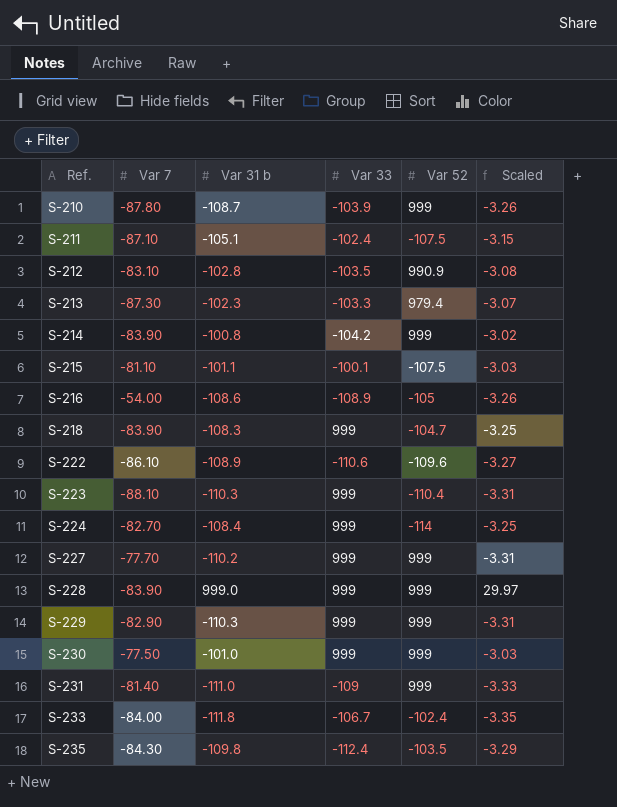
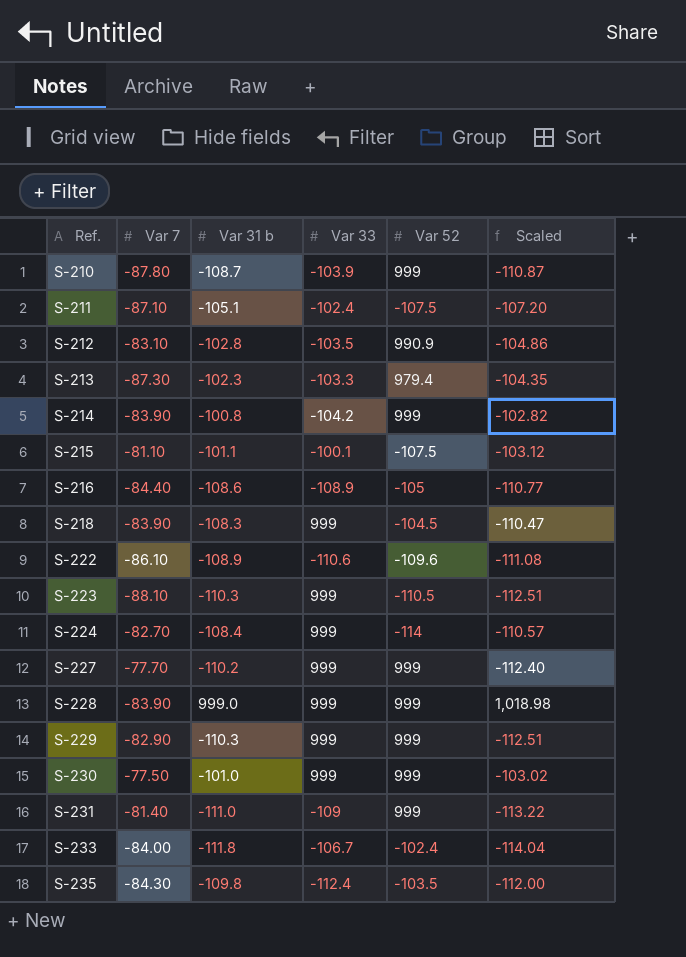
column Scaled | formula: [Var 31 b] * 0.03 -> [Var 31 b] * 1.02
S-216 | Var 7: -54.00 -> -84.40
S-218 | Var 52: -104.7 -> -104.5
S-223 | Var 52: -110.4 -> -110.5

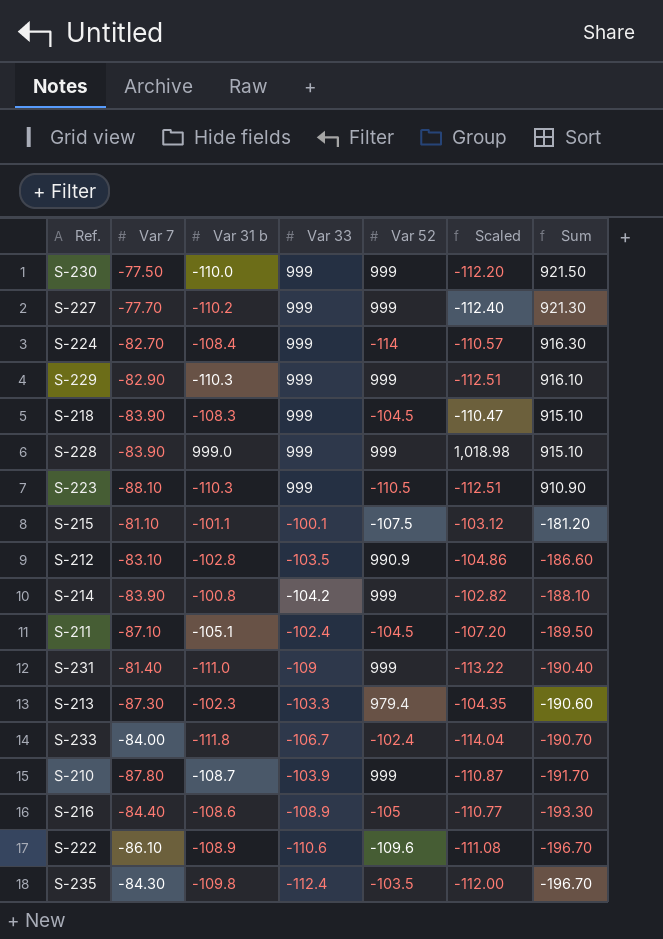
row order: Ref. ascending -> Sum descending
column Sum | formula: none -> [Var 7] + [Var 33]
S-230 | Var 31 b: -101.0 -> -110.0
S-230 | Scaled: -103.02 -> -112.20
S-211 | Var 52: -107.5 -> -104.5

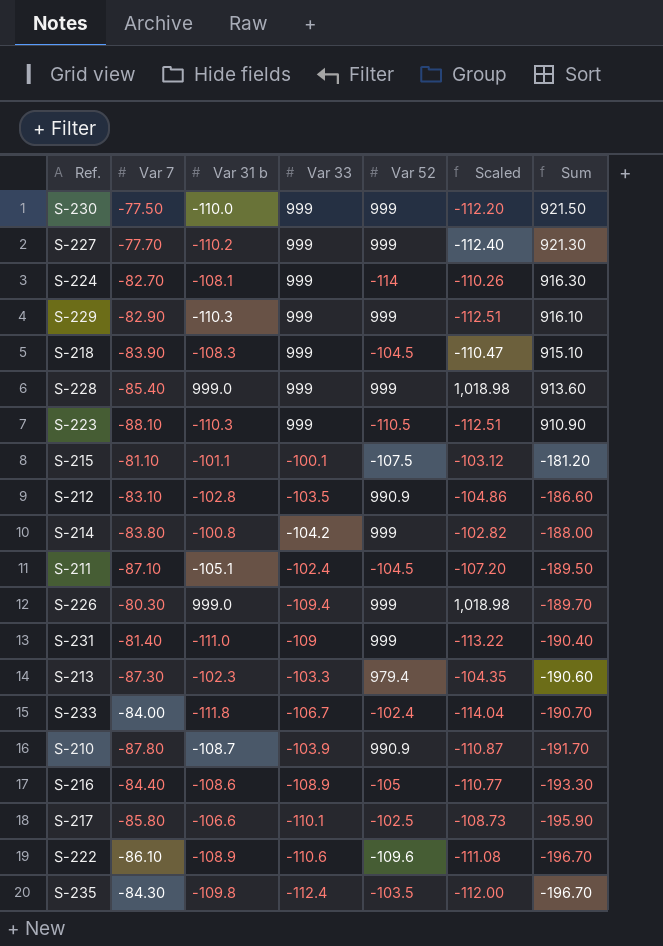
S-224 | Var 31 b: -108.4 -> -108.1
S-224 | Scaled: -110.57 -> -110.26
S-228 | Var 7: -83.90 -> -85.40
S-228 | Sum: 915.10 -> 913.60
S-214 | Var 7: -83.90 -> -83.80
S-214 | Sum: -188.10 -> -188.00
row S-226: none -> -80.30 | 999.0 | -109.4 | 999 | 1,018.98 | -189.70
S-210 | Var 52: 999 -> 990.9
row S-217: none -> -85.80 | -106.6 | -110.1 | -102.5 | -108.73 | -195.90

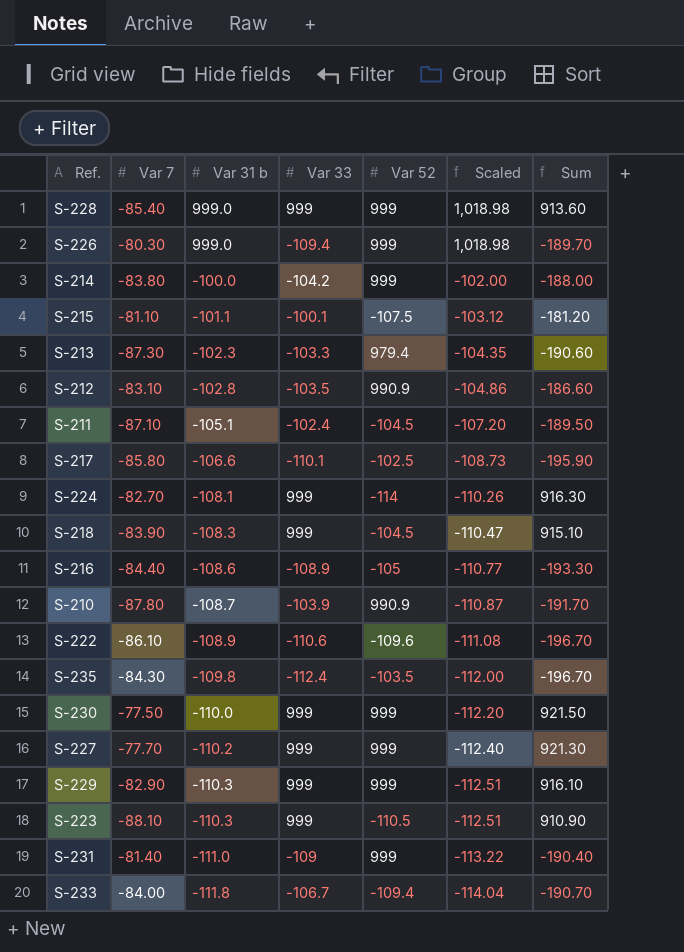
row order: Sum descending -> Var 31 b descending
S-214 | Var 31 b: -100.8 -> -100.0
S-214 | Scaled: -102.82 -> -102.00
S-233 | Var 52: -102.4 -> -109.4

